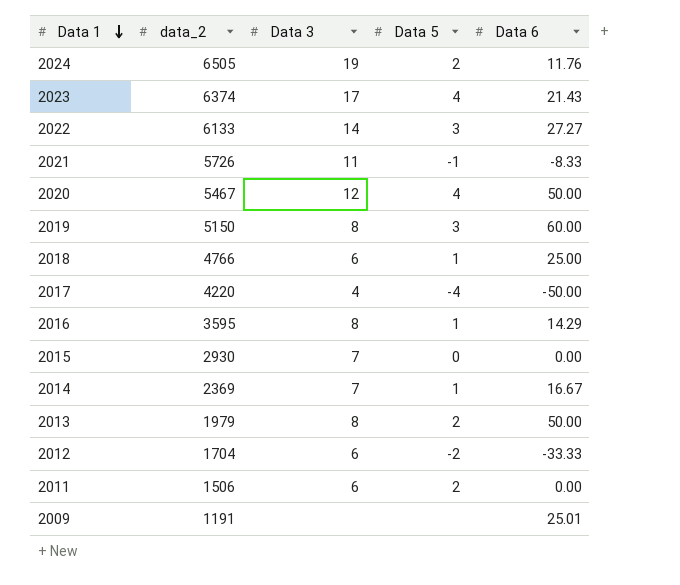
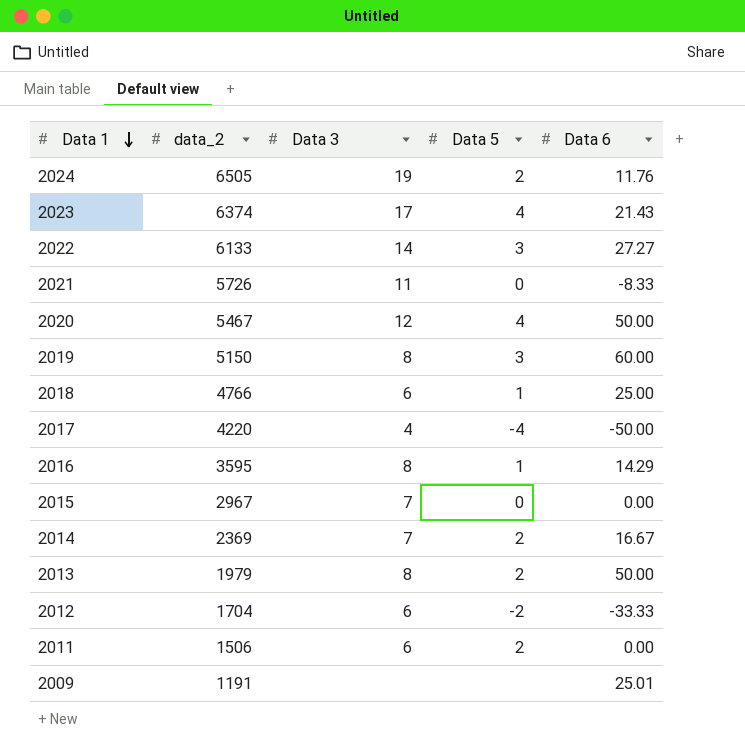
2021 | Data 5: -1 -> 0
2015 | data_2: 2930 -> 2967
2014 | Data 5: 1 -> 2

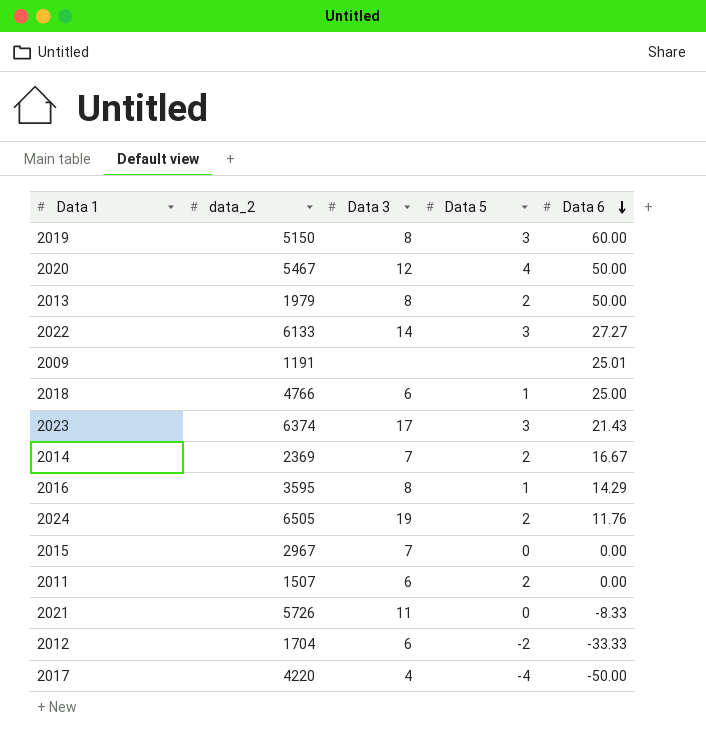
row order: Data 1 descending -> Data 6 descending
2023 | Data 5: 4 -> 3
2011 | data_2: 1506 -> 1507

